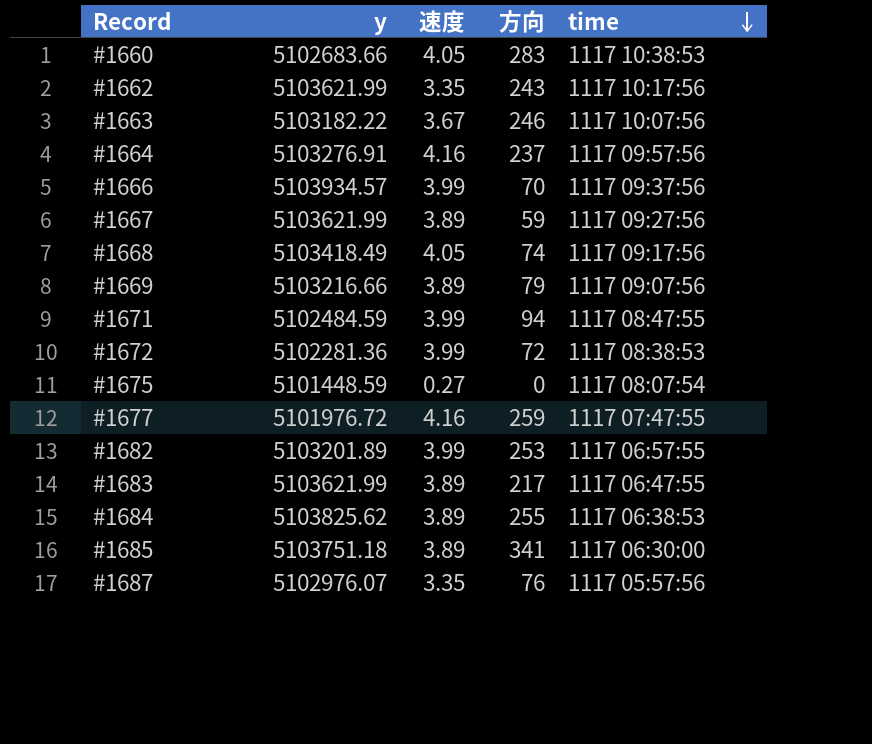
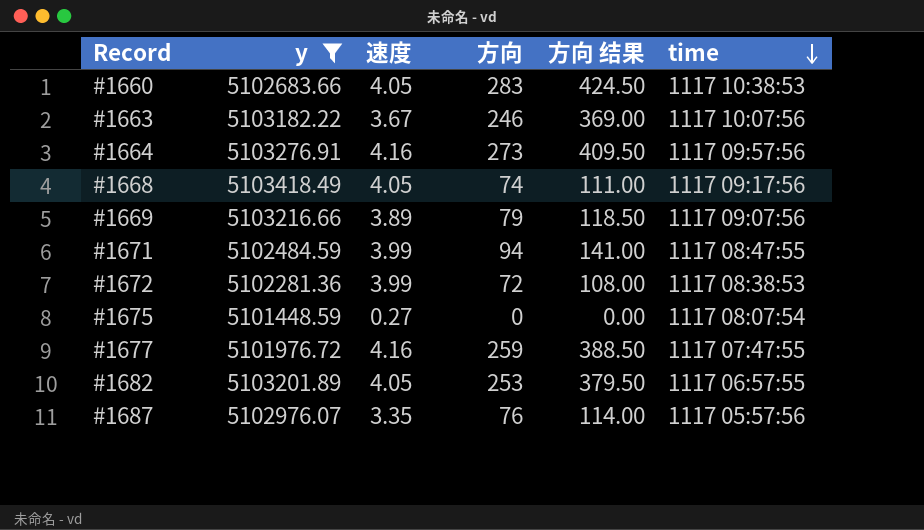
filter: none -> y <= 5103418.49
column 方向 结果 | formula: none -> [方向] * 1.5
#1664 | 方向: 237 -> 273
#1682 | 速度: 3.99 -> 4.05

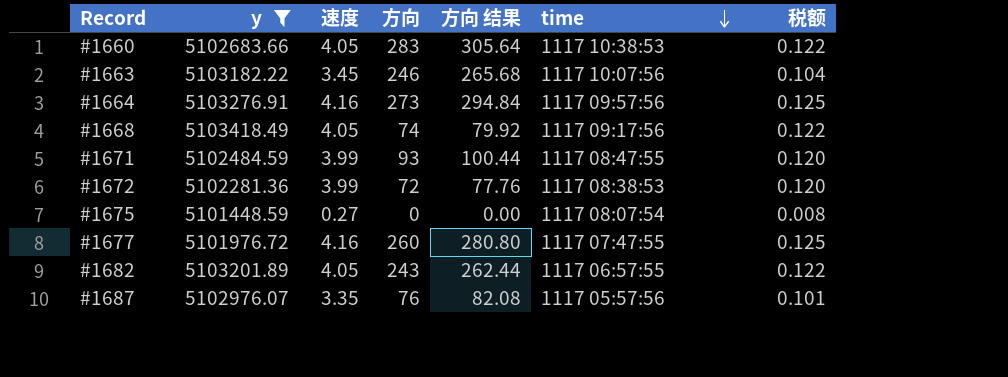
column 方向 结果 | formula: [方向] * 1.5 -> [方向] * 1.08
column 税额 | formula: none -> [速度] * 0.03
row #1669: 5103216.66 | 3.89 | 79 | 118.50 | 1117 09:07:56 -> none
#1663 | 速度: 3.67 -> 3.45
#1671 | 方向: 94 -> 93
#1677 | 方向: 259 -> 260
#1682 | 方向: 253 -> 243

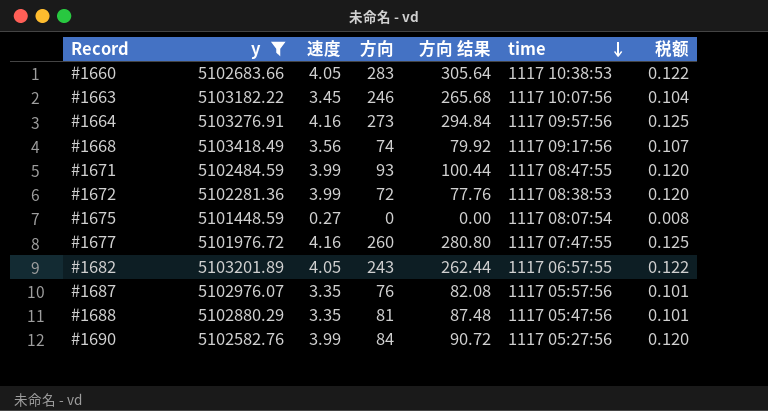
#1668 | 速度: 4.05 -> 3.56
#1668 | 税额: 0.122 -> 0.107
row #1688: none -> 5102880.29 | 3.35 | 81 | 87.48 | 1117 05:47:56 | 0.101
row #1690: none -> 5102582.76 | 3.99 | 84 | 90.72 | 1117 05:27:56 | 0.120

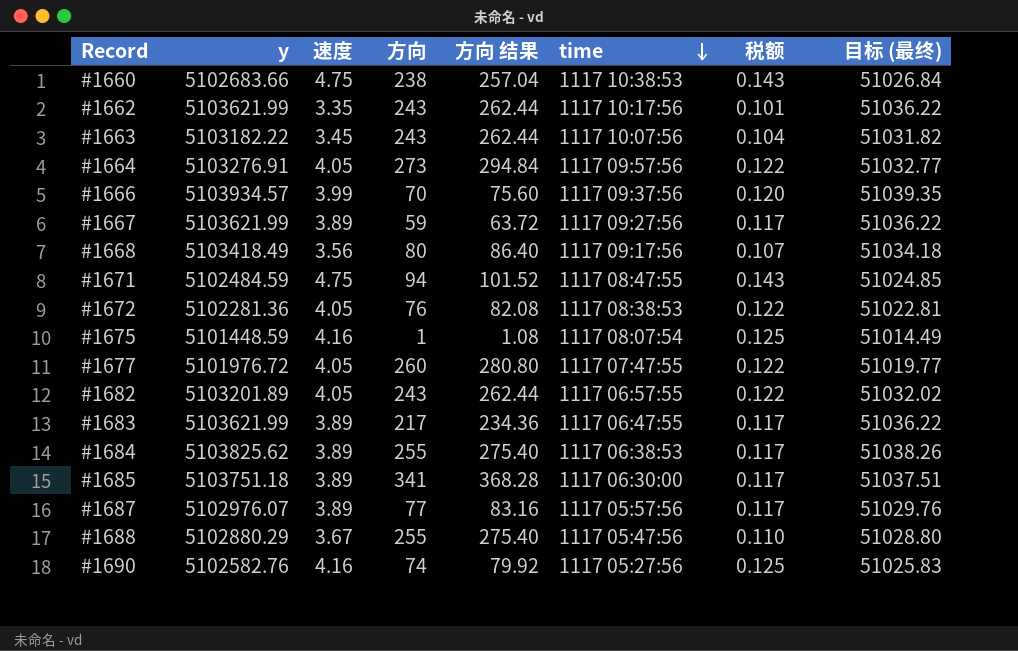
filter: y <= 5103418.49 -> none
column 目标 (最终) | formula: none -> [y] * 0.01
#1660 | 速度: 4.05 -> 4.75
#1660 | 方向: 283 -> 238
#1660 | 方向 结果: 305.64 -> 257.04
#1660 | 税额: 0.122 -> 0.143
#1663 | 方向: 246 -> 243
#1663 | 方向 结果: 265.68 -> 262.44
#1664 | 速度: 4.16 -> 4.05
#1664 | 税额: 0.125 -> 0.122
#1668 | 方向: 74 -> 80
#1668 | 方向 结果: 79.92 -> 86.40
#1671 | 速度: 3.99 -> 4.75
#1671 | 方向: 93 -> 94
#1671 | 方向 结果: 100.44 -> 101.52
#1671 | 税额: 0.120 -> 0.143
#1672 | 速度: 3.99 -> 4.05
#1672 | 方向: 72 -> 76
#1672 | 方向 结果: 77.76 -> 82.08
#1672 | 税额: 0.120 -> 0.122
#1675 | 速度: 0.27 -> 4.16
#1675 | 方向: 0 -> 1
#1675 | 方向 结果: 0.00 -> 1.08
#1675 | 税额: 0.008 -> 0.125
#1677 | 速度: 4.16 -> 4.05
#1677 | 税额: 0.125 -> 0.122
#1687 | 速度: 3.35 -> 3.89
#1687 | 方向: 76 -> 77
#1687 | 方向 结果: 82.08 -> 83.16
#1687 | 税额: 0.101 -> 0.117
#1688 | 速度: 3.35 -> 3.67
#1688 | 方向: 81 -> 255
#1688 | 方向 结果: 87.48 -> 275.40
#1688 | 税额: 0.101 -> 0.110
#1690 | 速度: 3.99 -> 4.16
#1690 | 方向: 84 -> 74
#1690 | 方向 结果: 90.72 -> 79.92
#1690 | 税额: 0.120 -> 0.125

